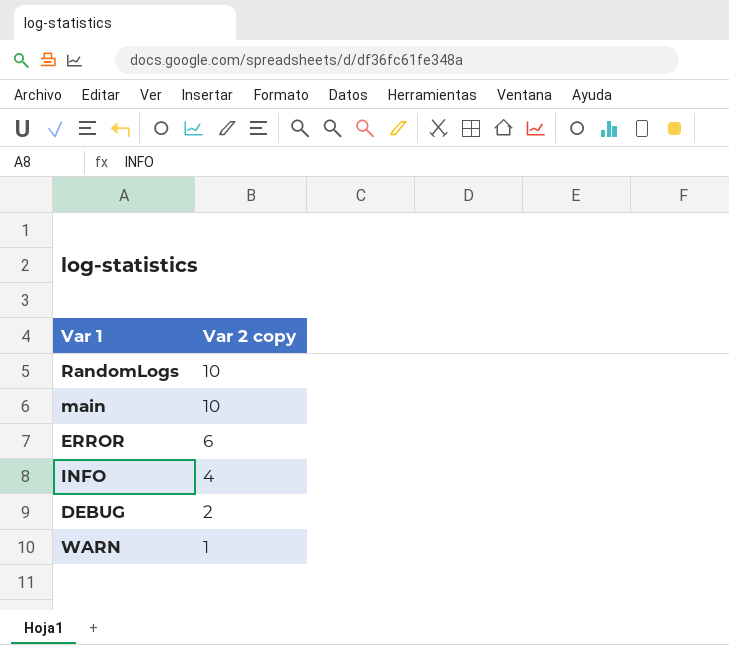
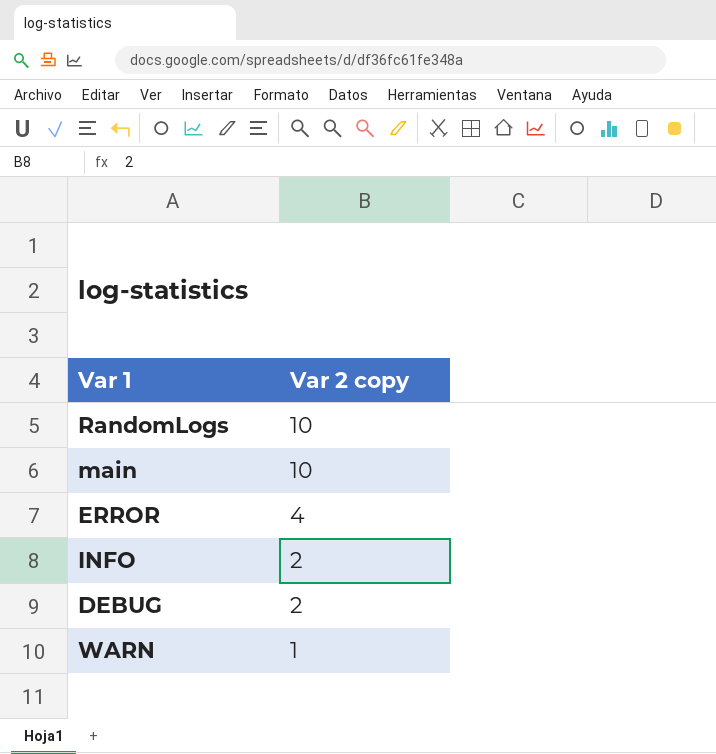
ERROR | Var 2 copy: 6 -> 4
INFO | Var 2 copy: 4 -> 2

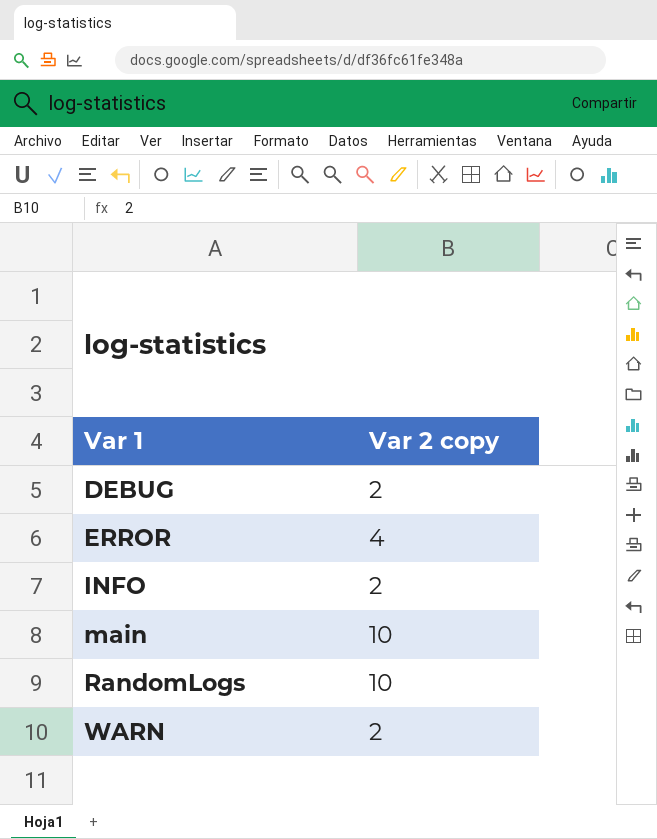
row order: Var 2 copy descending -> Var 1 ascending
WARN | Var 2 copy: 1 -> 2

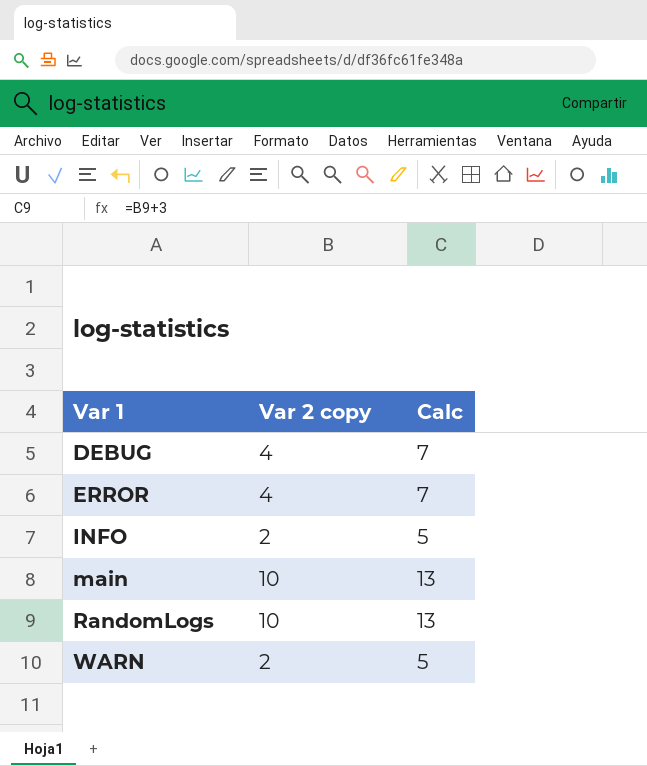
column Calc | formula: none -> [Var 2 copy] + 3
DEBUG | Var 2 copy: 2 -> 4

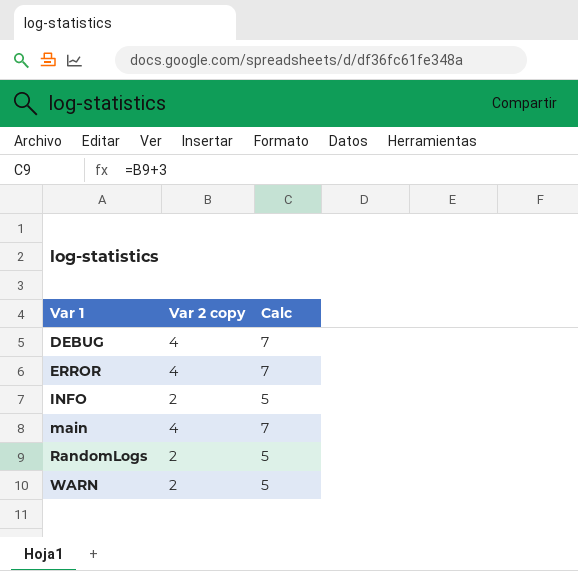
main | Var 2 copy: 10 -> 4
main | Calc: 13 -> 7
RandomLogs | Var 2 copy: 10 -> 2
RandomLogs | Calc: 13 -> 5

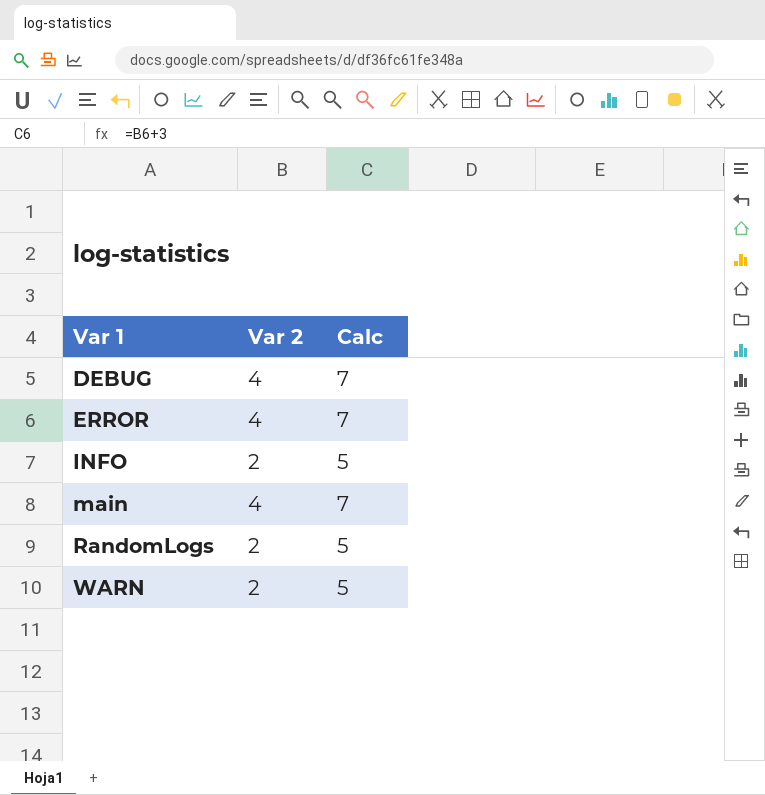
column name: Var 2 copy -> Var 2

